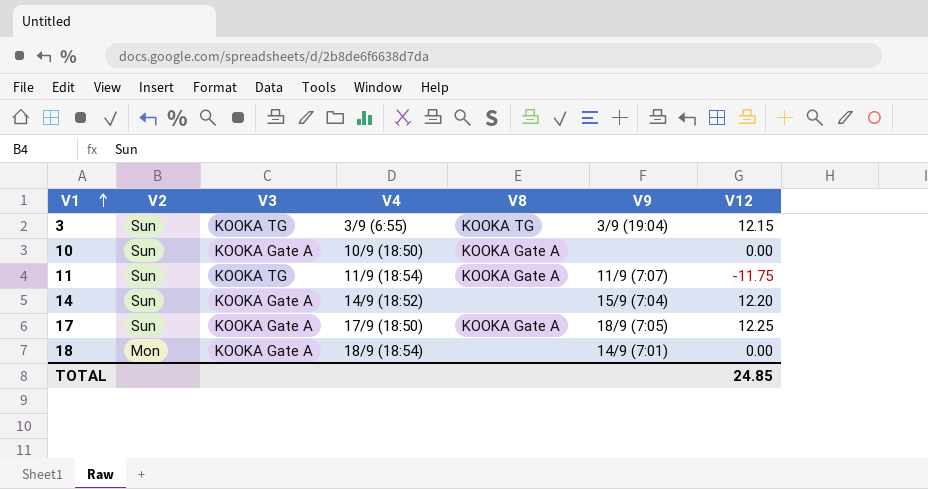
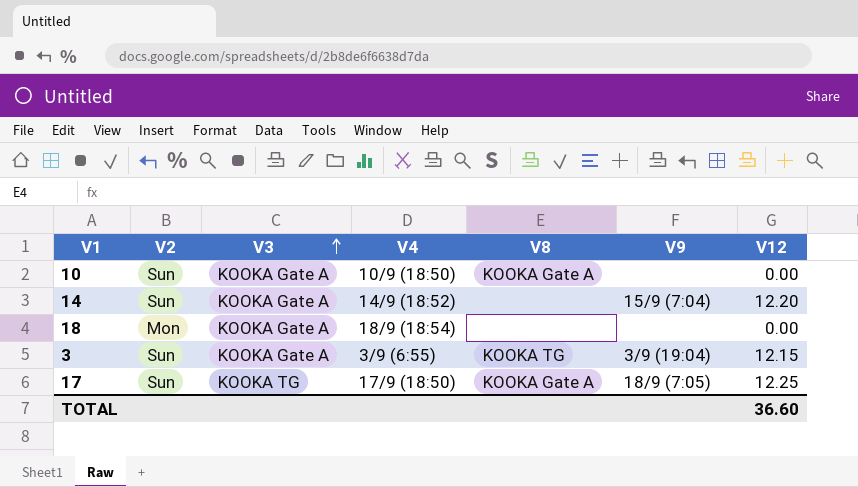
row order: V1 ascending -> V3 ascending
row 11: Sun | KOOKA TG | 11/9 (18:54) | KOOKA Gate A | 11/9 (7:07) | -11.75 -> none
18 | V9: 14/9 (7:01) -> none
3 | V3: KOOKA TG -> KOOKA Gate A
17 | V3: KOOKA Gate A -> KOOKA TG
TOTAL | V12: 24.85 -> 36.60

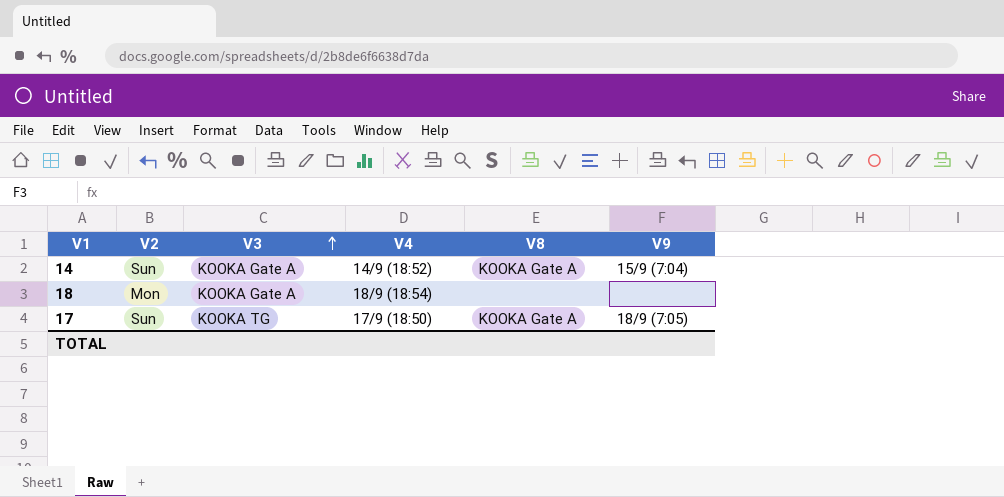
column V12 | position: 7 -> none
row 10: Sun | KOOKA Gate A | 10/9 (18:50) | KOOKA Gate A | none | 0.00 -> none
row 3: Sun | KOOKA Gate A | 3/9 (6:55) | KOOKA TG | 3/9 (19:04) | 12.15 -> none
14 | V8: none -> KOOKA Gate A

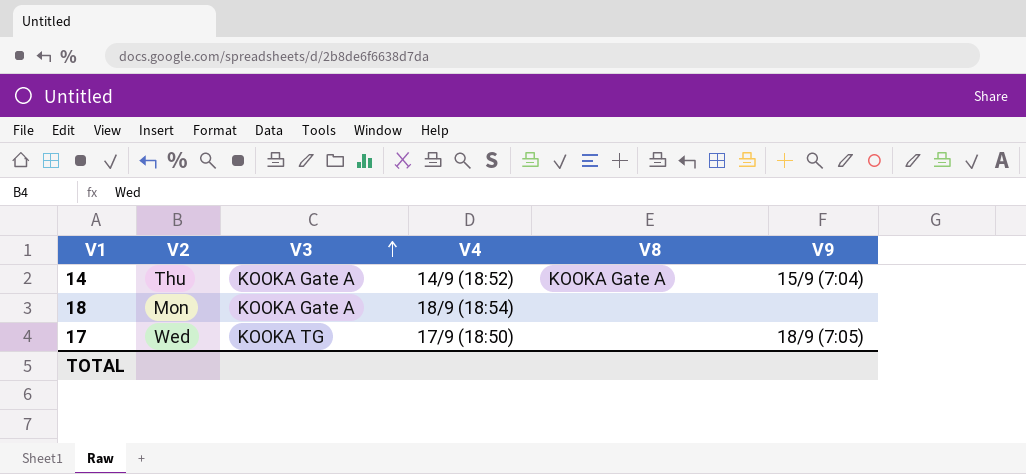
14 | V2: Sun -> Thu
17 | V2: Sun -> Wed
17 | V8: KOOKA Gate A -> none

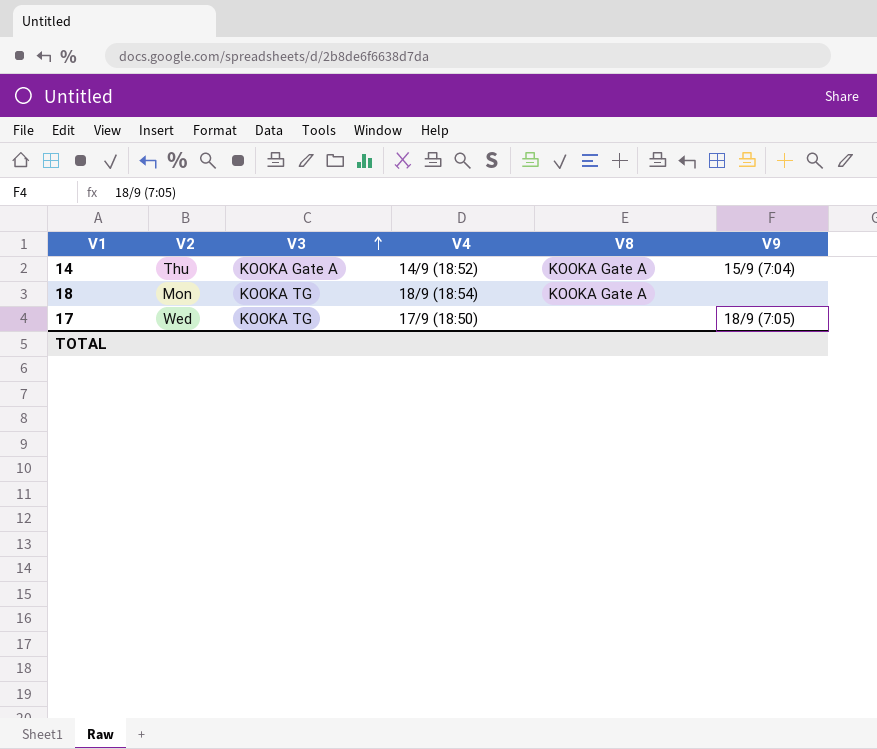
18 | V3: KOOKA Gate A -> KOOKA TG
18 | V8: none -> KOOKA Gate A

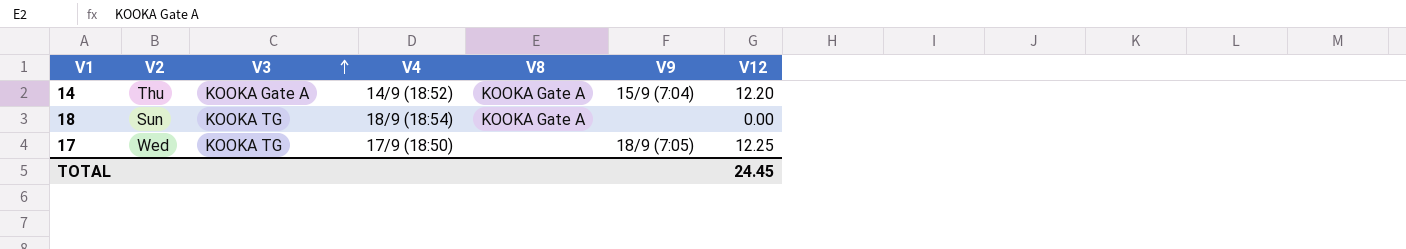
column V12 | position: none -> 7
18 | V2: Mon -> Sun

